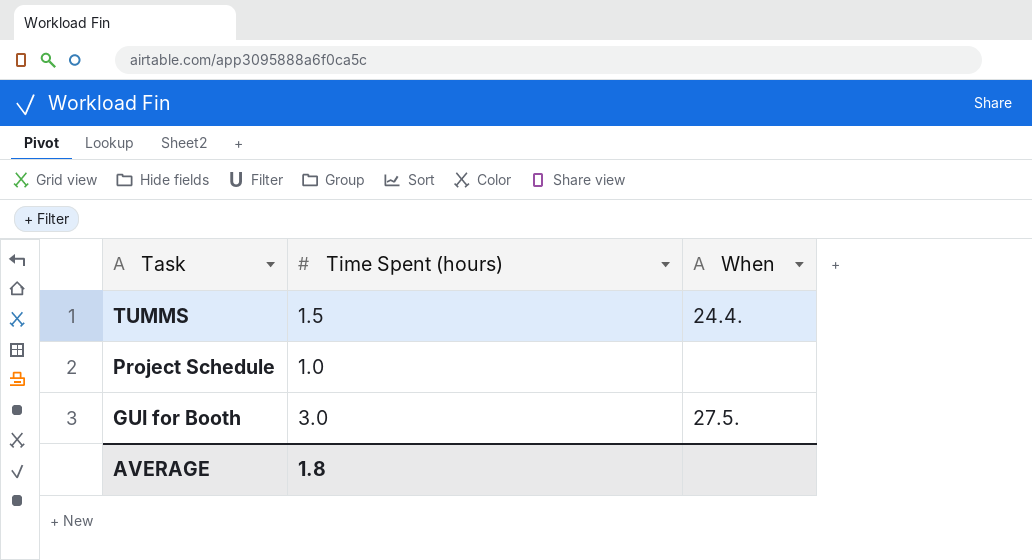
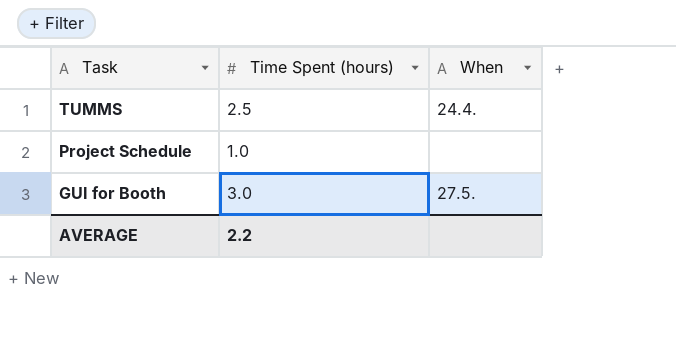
TUMMS | Time Spent (hours): 1.5 -> 2.5
AVERAGE | Time Spent (hours): 1.8 -> 2.2

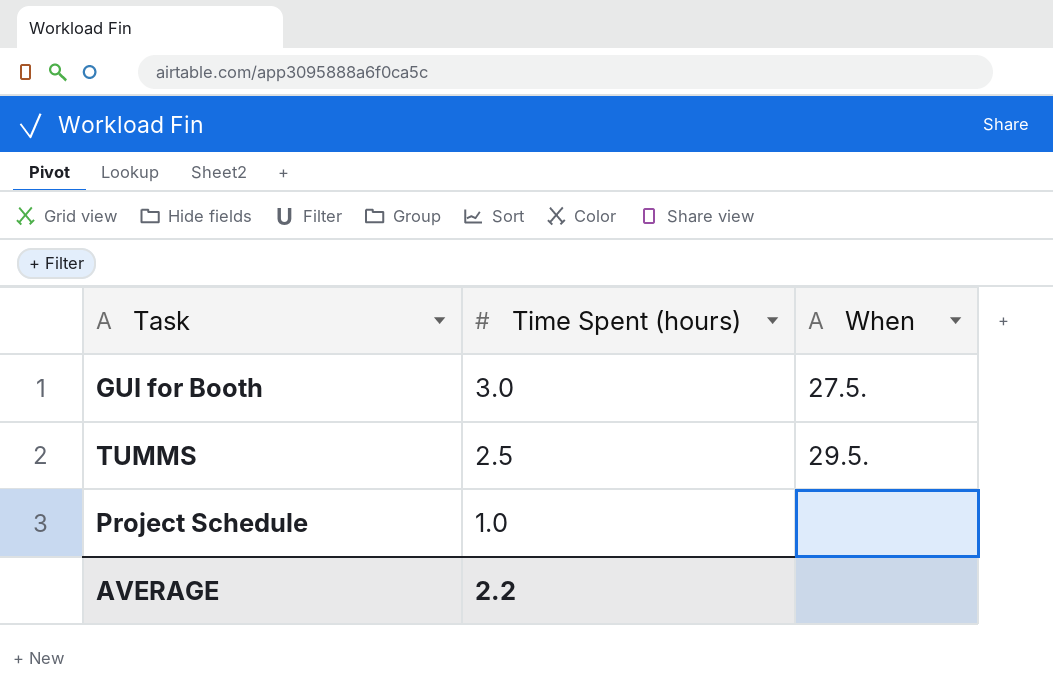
row order: Task descending -> Time Spent (hours) descending
TUMMS | When: 24.4. -> 29.5.

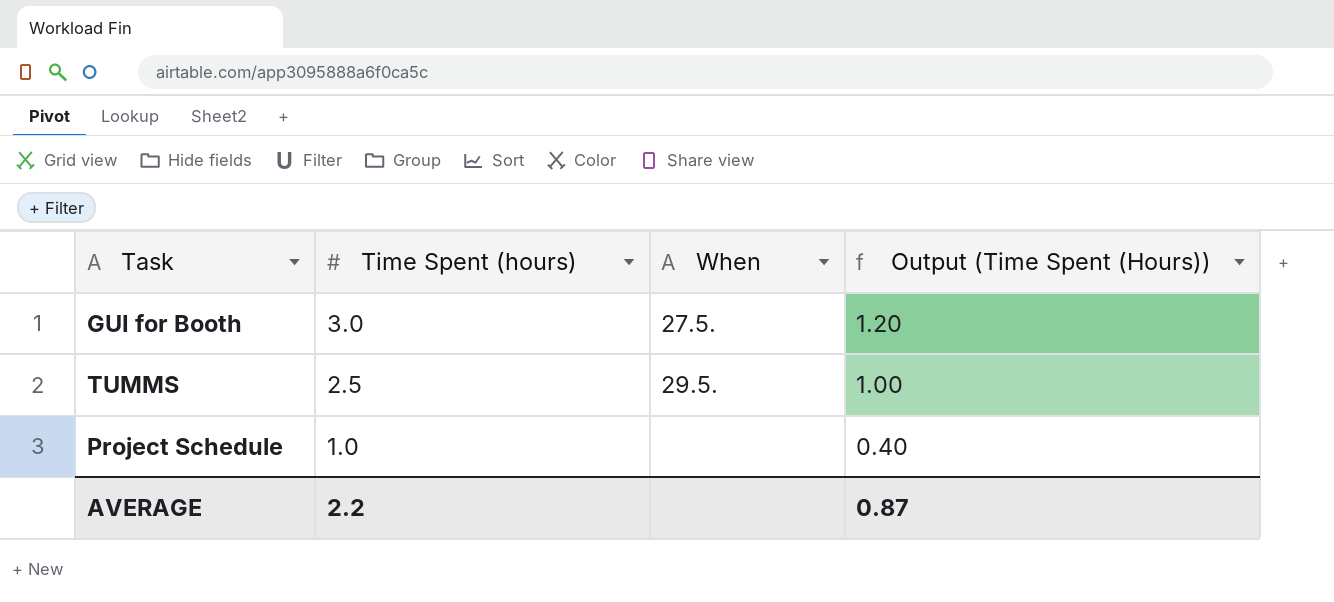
column Output (Time Spent (Hours)) | formula: none -> [Time Spent (hours)] * 0.4

